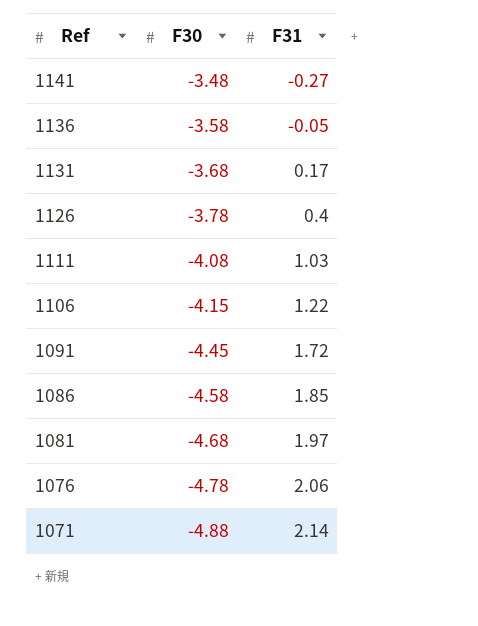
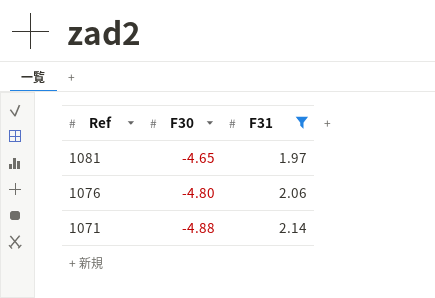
filter: none -> F31 >= 1.97
1081 | F30: -4.68 -> -4.65
1076 | F30: -4.78 -> -4.80

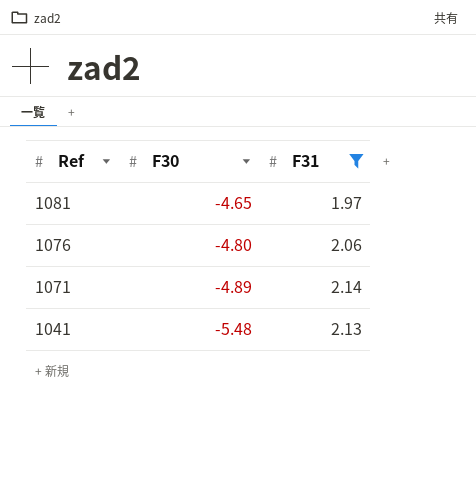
1071 | F30: -4.88 -> -4.89
row 1041: none -> -5.48 | 2.13

